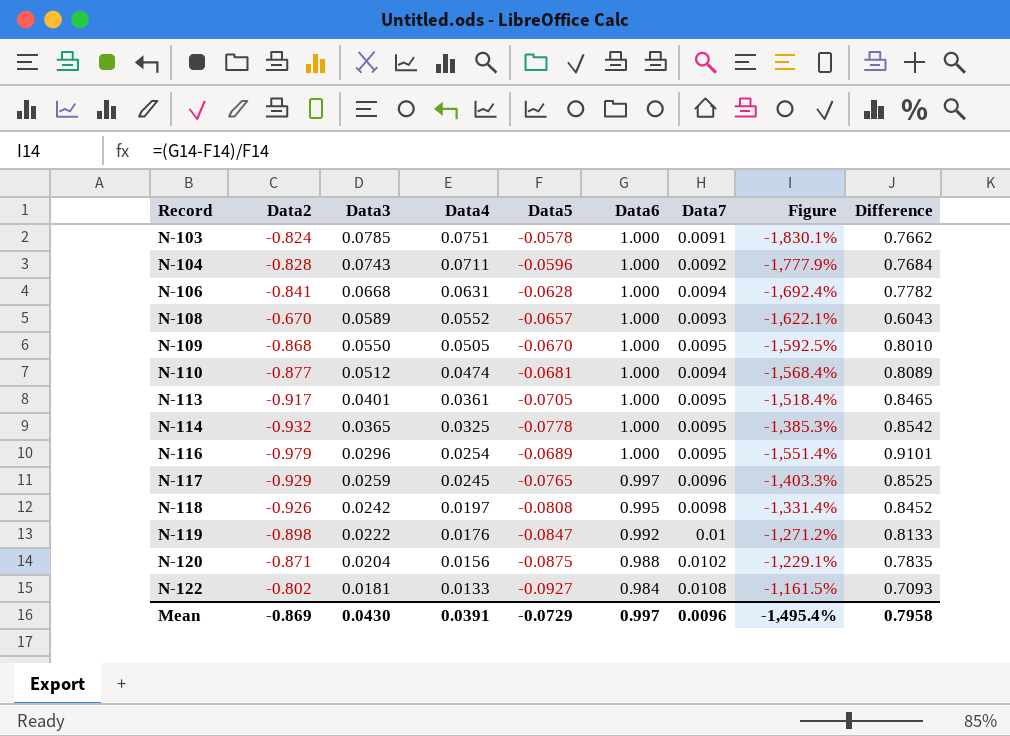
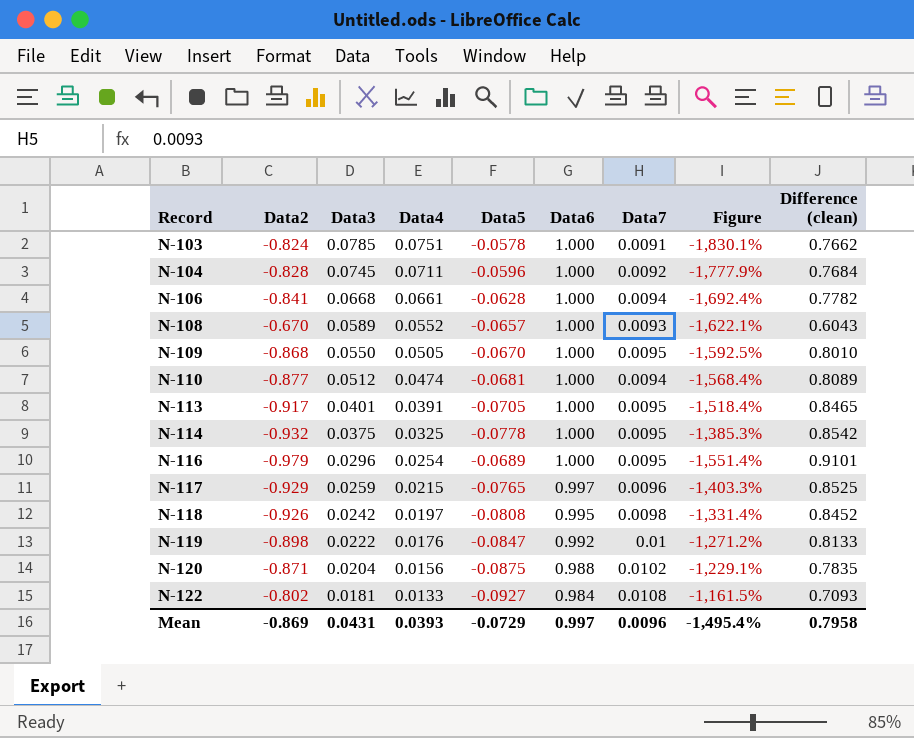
column name: Difference -> Difference (clean)
N-104 | Data3: 0.0743 -> 0.0745
N-106 | Data4: 0.0631 -> 0.0661
N-113 | Data4: 0.0361 -> 0.0391
N-114 | Data3: 0.0365 -> 0.0375
N-117 | Data4: 0.0245 -> 0.0215
Mean | Data3: 0.0430 -> 0.0431
Mean | Data4: 0.0391 -> 0.0393

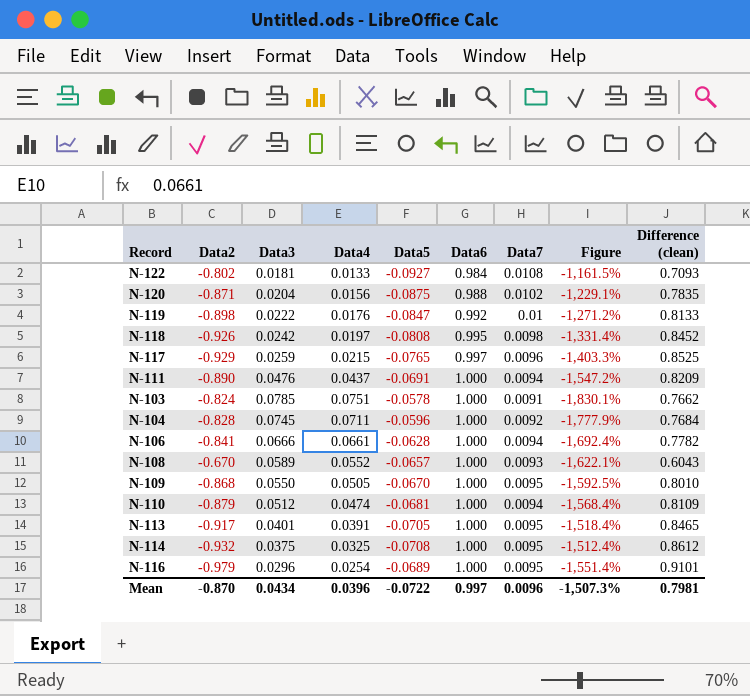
row order: Record ascending -> Data6 ascending
row N-111: none -> -0.890 | 0.0476 | 0.0437 | -0.0691 | 1.000 | 0.0094 | -1,547.2% | 0.8209
N-106 | Data3: 0.0668 -> 0.0666
N-110 | Data2: -0.877 -> -0.879
N-110 | Difference (clean): 0.8089 -> 0.8109
N-114 | Data5: -0.0778 -> -0.0708
N-114 | Figure: -1,385.3% -> -1,512.4%
N-114 | Difference (clean): 0.8542 -> 0.8612
Mean | Data2: -0.869 -> -0.870
Mean | Data3: 0.0431 -> 0.0434
Mean | Data4: 0.0393 -> 0.0396
Mean | Data5: -0.0729 -> -0.0722
Mean | Figure: -1,495.4% -> -1,507.3%
Mean | Difference (clean): 0.7958 -> 0.7981

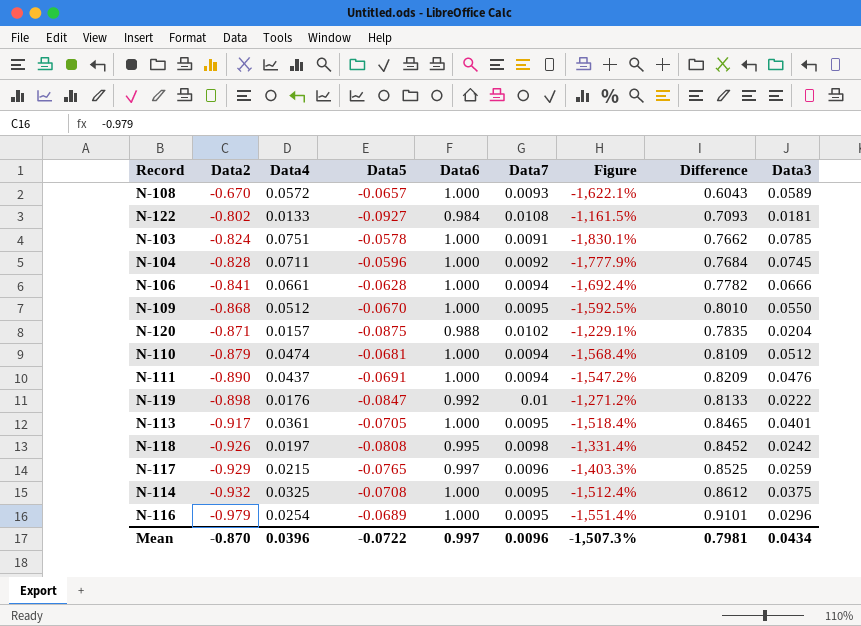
row order: Data6 ascending -> Data2 descending
column name: Difference (clean) -> Difference
column Data3 | position: 3 -> 9
N-108 | Data4: 0.0552 -> 0.0572
N-109 | Data4: 0.0505 -> 0.0512
N-120 | Data4: 0.0156 -> 0.0157
N-113 | Data4: 0.0391 -> 0.0361

